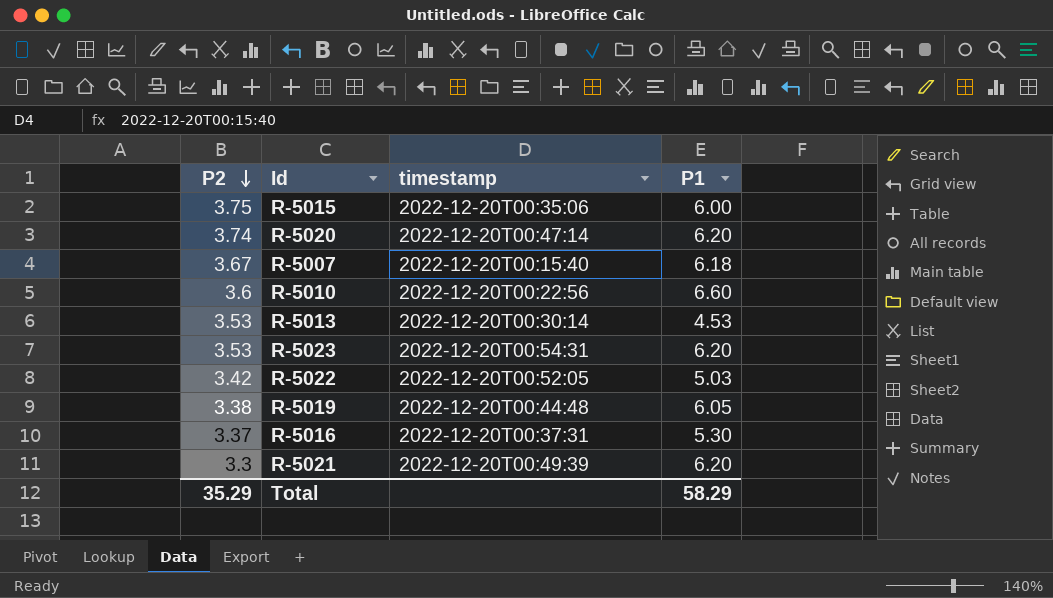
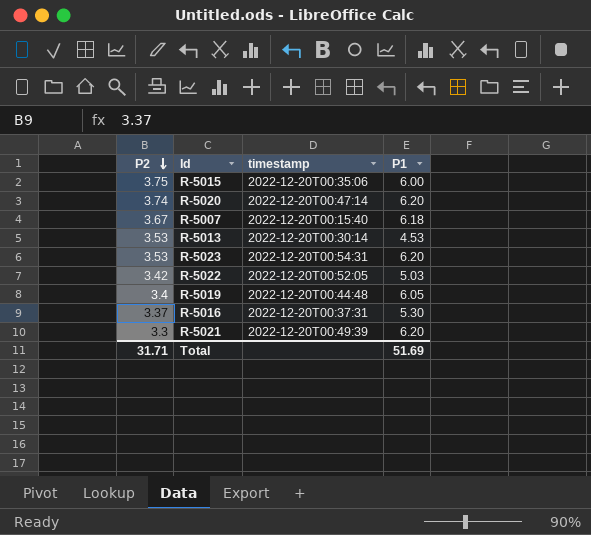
row R-5010: 3.6 | 2022-12-20T00:22:56 | 6.60 -> none
R-5019 | P2: 3.38 -> 3.4
Total | P2: 35.29 -> 31.71
Total | P1: 58.29 -> 51.69

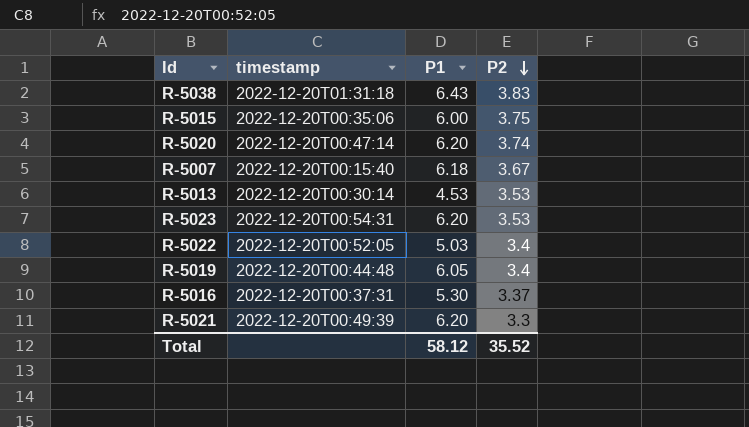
column P2 | position: 1 -> 4
row R-5038: none -> 2022-12-20T01:31:18 | 6.43 | 3.83
R-5022 | P2: 3.42 -> 3.4
Total | P1: 51.69 -> 58.12
Total | P2: 31.71 -> 35.52

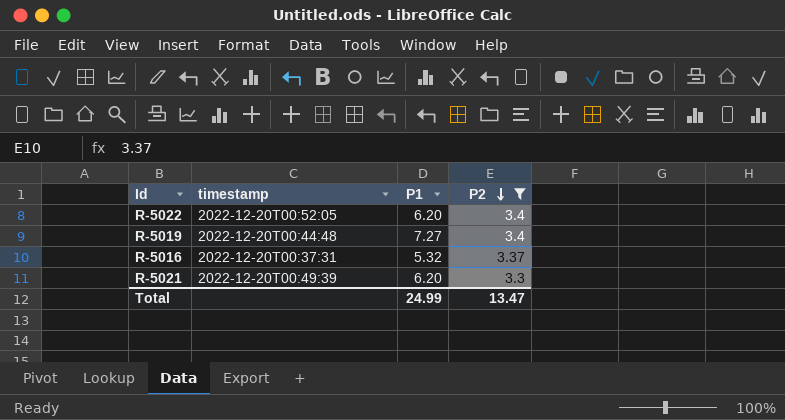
filter: none -> P2 <= 3.4
R-5022 | P1: 5.03 -> 6.20
R-5019 | P1: 6.05 -> 7.27
R-5016 | P1: 5.30 -> 5.32
Total | P1: 58.12 -> 24.99
Total | P2: 35.52 -> 13.47

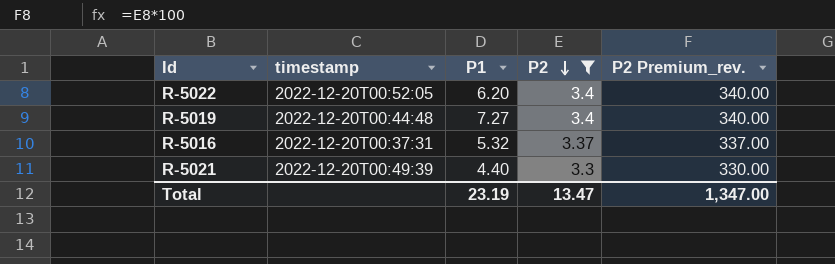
column P2 Premium_rev. | formula: none -> [P2] * 100
R-5021 | P1: 6.20 -> 4.40
Total | P1: 24.99 -> 23.19

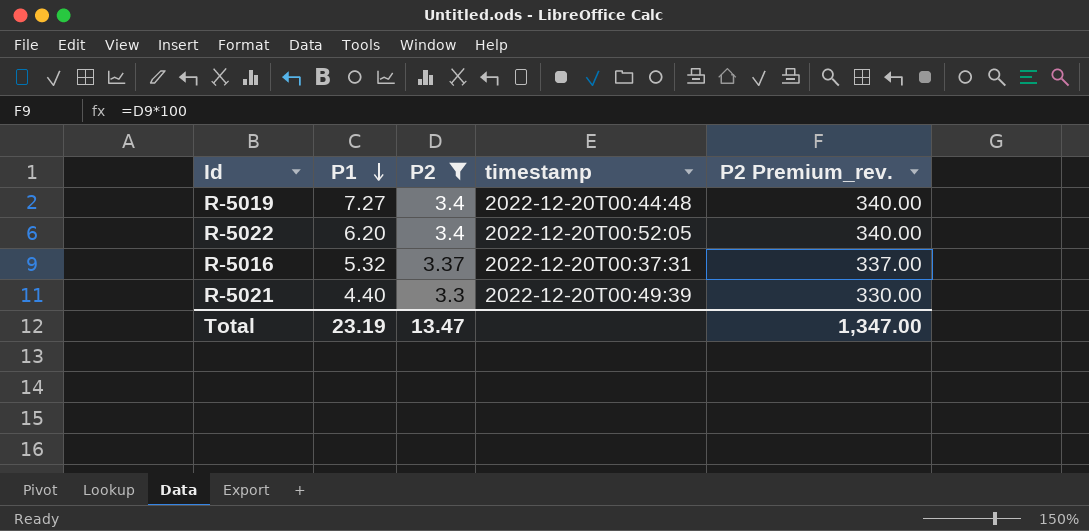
row order: P2 descending -> P1 descending
column timestamp | position: 2 -> 4

